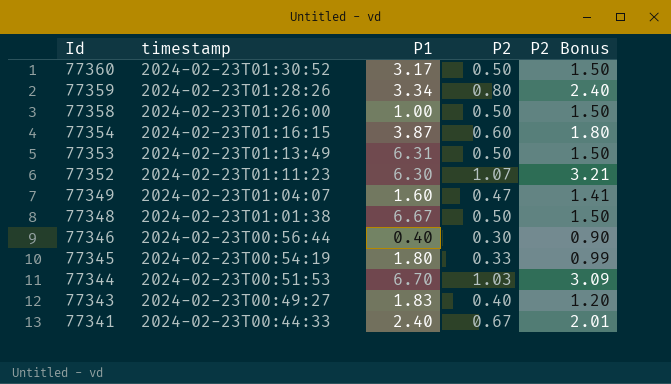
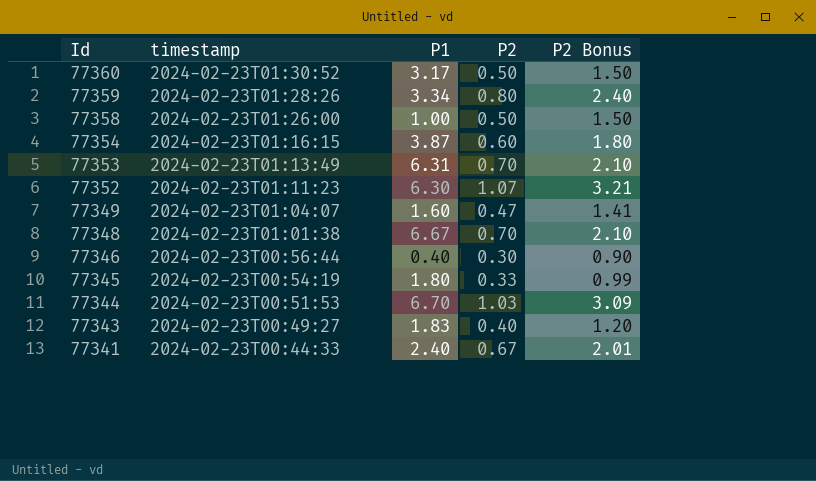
77353 | P2: 0.50 -> 0.70
77353 | P2 Bonus: 1.50 -> 2.10
77348 | P2: 0.50 -> 0.70
77348 | P2 Bonus: 1.50 -> 2.10

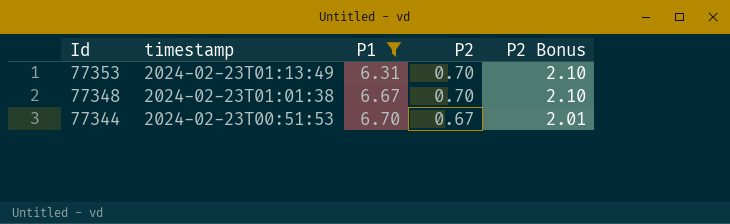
filter: none -> P1 >= 6.31
77344 | P2: 1.03 -> 0.67
77344 | P2 Bonus: 3.09 -> 2.01

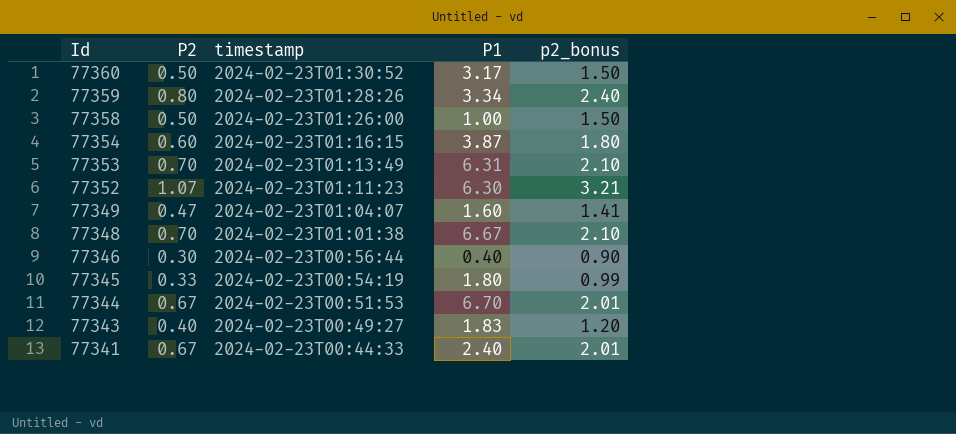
filter: P1 >= 6.31 -> none
column P2 | position: 4 -> 2
column name: P2 Bonus -> p2_bonus

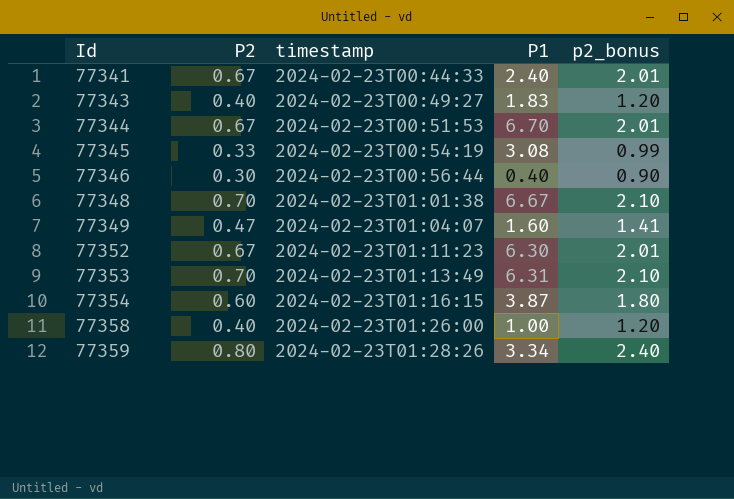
row order: Id descending -> Id ascending
row 77360: 0.50 | 2024-02-23T01:30:52 | 3.17 | 1.50 -> none
77345 | P1: 1.80 -> 3.08
77352 | P2: 1.07 -> 0.67
77352 | p2_bonus: 3.21 -> 2.01
77358 | P2: 0.50 -> 0.40
77358 | p2_bonus: 1.50 -> 1.20

